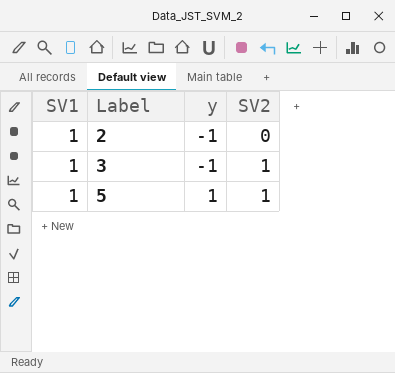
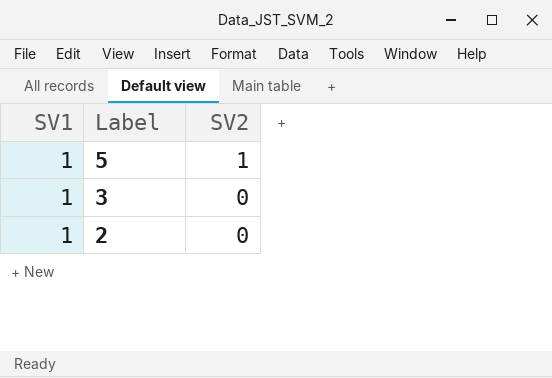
row order: Label ascending -> Label descending
column y | position: 3 -> none
3 | SV2: 1 -> 0

